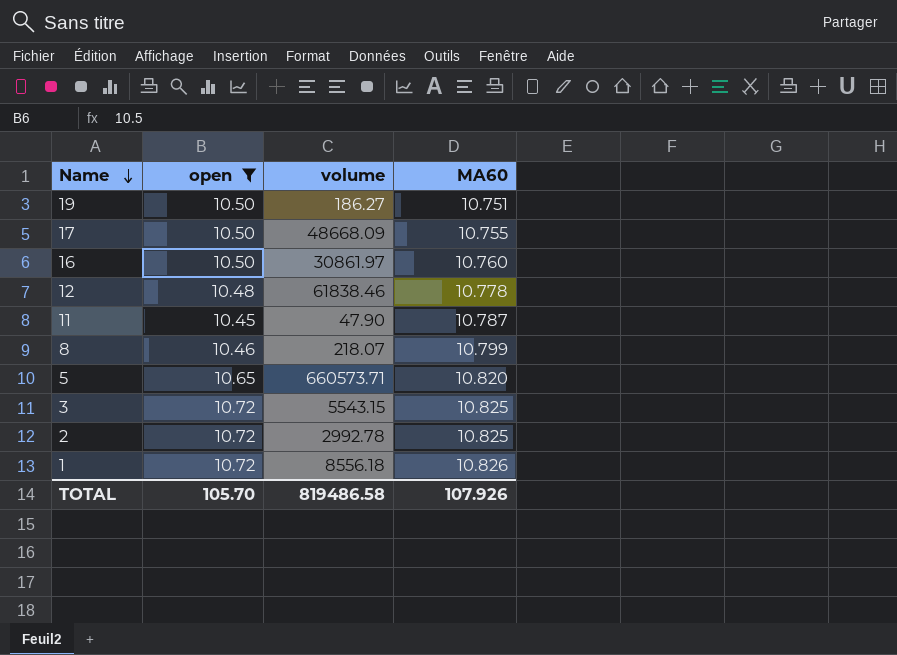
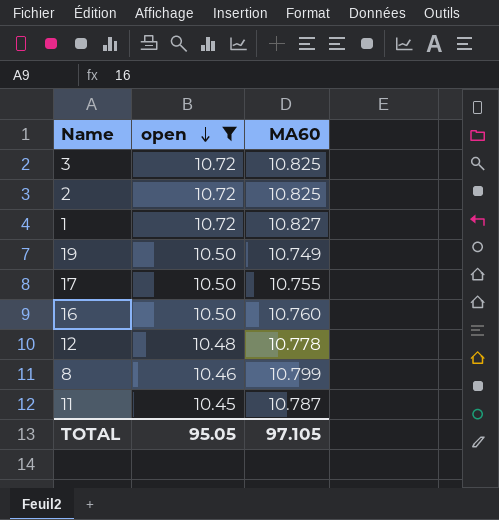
row order: Name descending -> open descending
column volume | position: 3 -> none
row 5: 10.65 | 660573.71 | 10.820 -> none
1 | MA60: 10.826 -> 10.827
19 | MA60: 10.751 -> 10.749
TOTAL | open: 105.70 -> 95.05
TOTAL | MA60: 107.926 -> 97.105

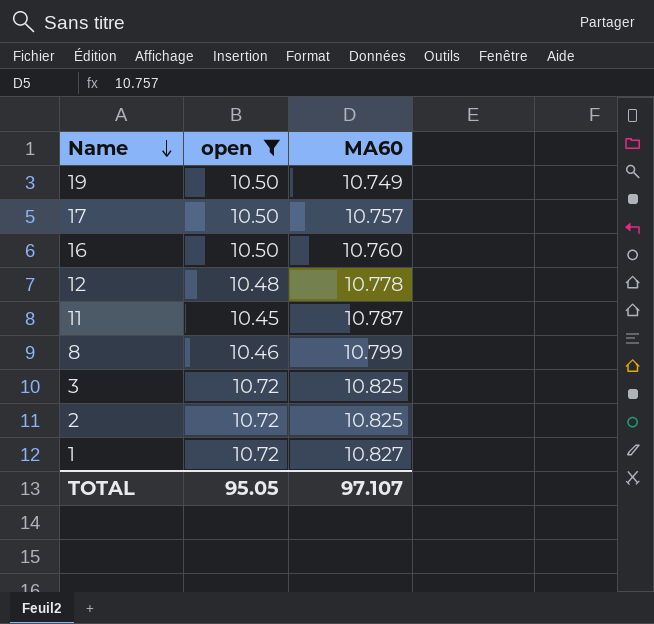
row order: open descending -> Name descending
17 | MA60: 10.755 -> 10.757
TOTAL | MA60: 97.105 -> 97.107

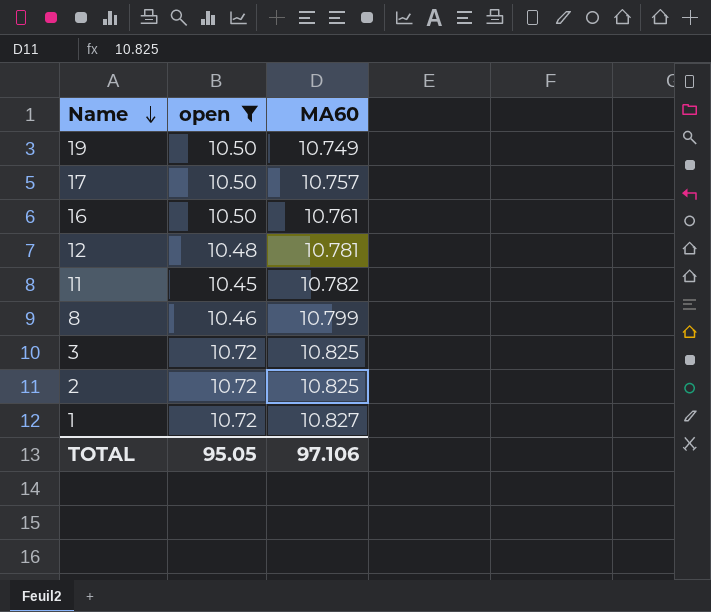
16 | MA60: 10.760 -> 10.761
12 | MA60: 10.778 -> 10.781
11 | MA60: 10.787 -> 10.782
TOTAL | MA60: 97.107 -> 97.106

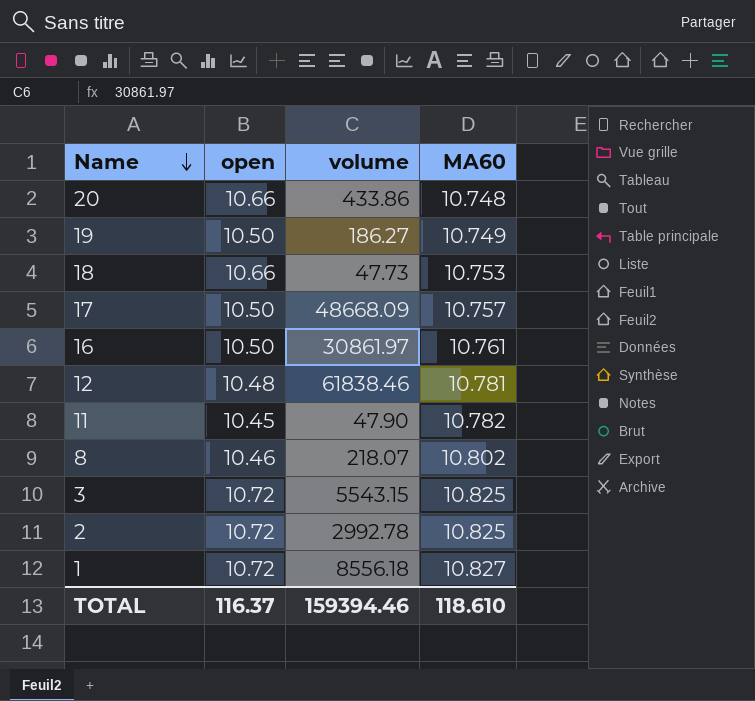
filter: open != 10.66 -> none
column volume | position: none -> 3
8 | MA60: 10.799 -> 10.802
TOTAL | open: 95.05 -> 116.37
TOTAL | MA60: 97.106 -> 118.610

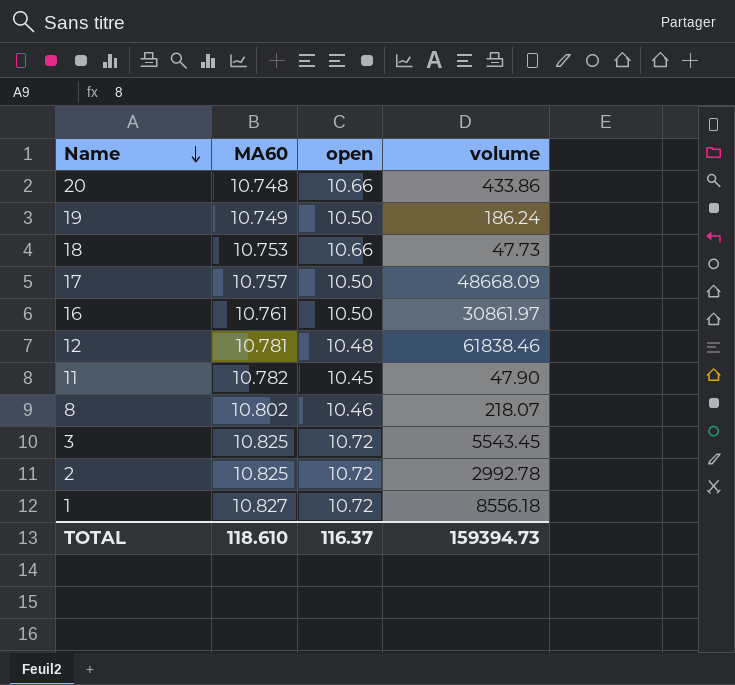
column MA60 | position: 4 -> 2
19 | volume: 186.27 -> 186.24
3 | volume: 5543.15 -> 5543.45
TOTAL | volume: 159394.46 -> 159394.73

